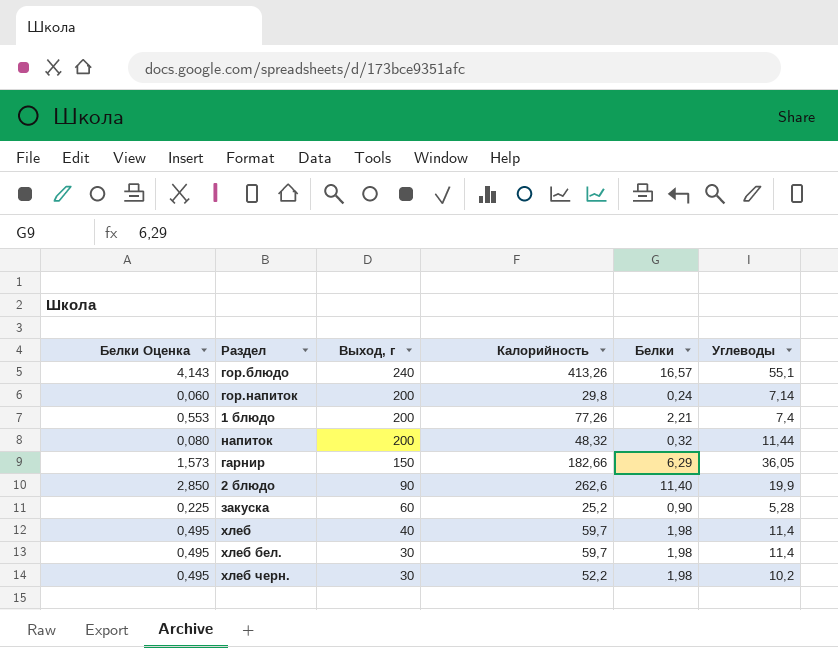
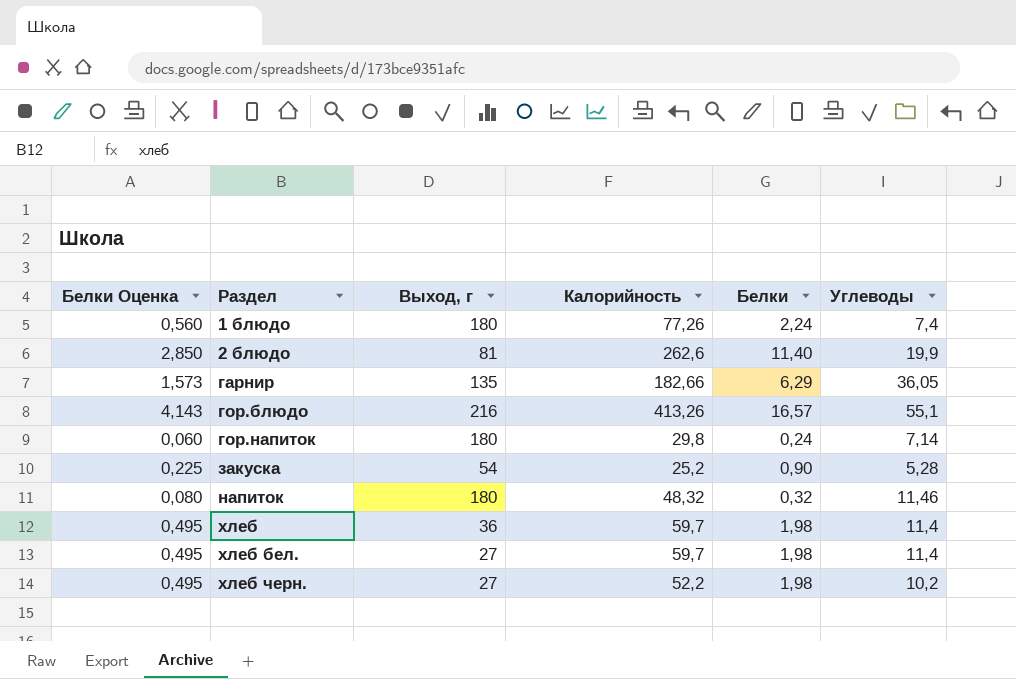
row order: Выход, г descending -> Раздел ascending
1 блюдо | Белки Оценка: 0,553 -> 0,560
1 блюдо | Выход, г: 200 -> 180
1 блюдо | Белки: 2,21 -> 2,24
2 блюдо | Выход, г: 90 -> 81
гарнир | Выход, г: 150 -> 135
гор.блюдо | Выход, г: 240 -> 216
гор.напиток | Выход, г: 200 -> 180
закуска | Выход, г: 60 -> 54
напиток | Выход, г: 200 -> 180
напиток | Углеводы: 11,44 -> 11,46
хлеб | Выход, г: 40 -> 36
хлеб бел. | Выход, г: 30 -> 27
хлеб черн. | Выход, г: 30 -> 27

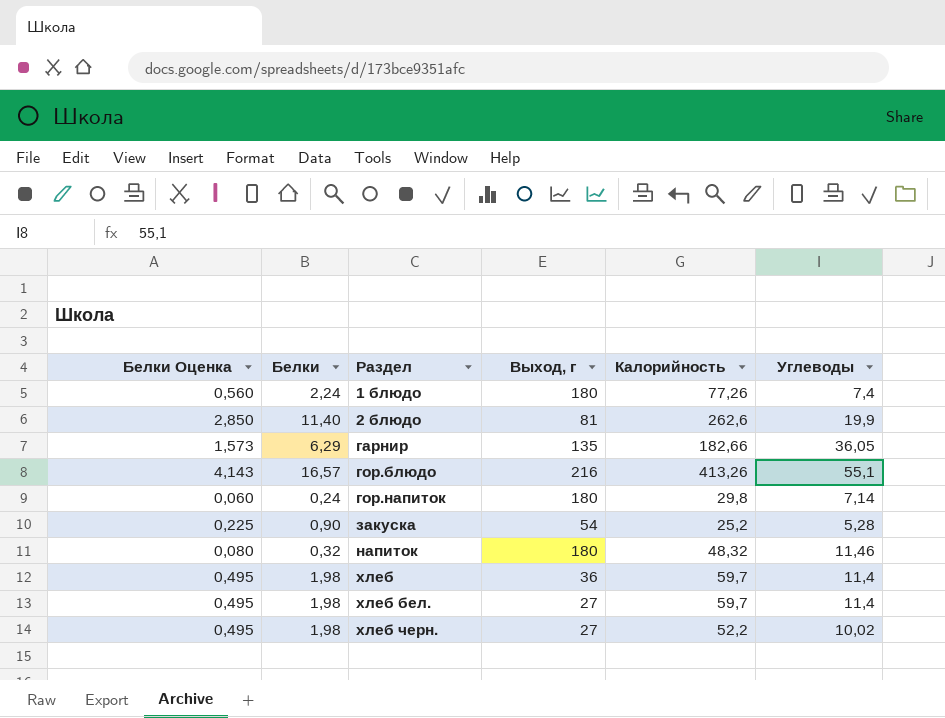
column Белки | position: 5 -> 2
хлеб черн. | Углеводы: 10,2 -> 10,02

